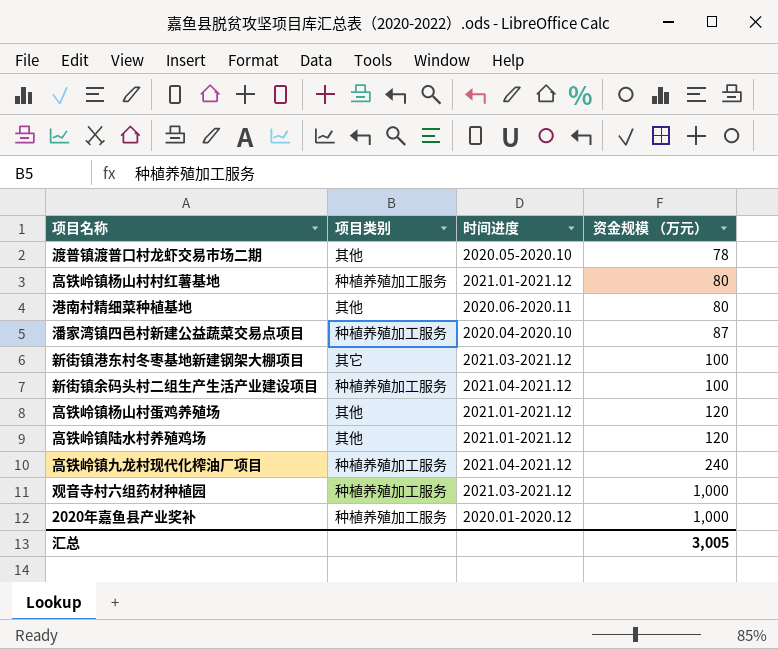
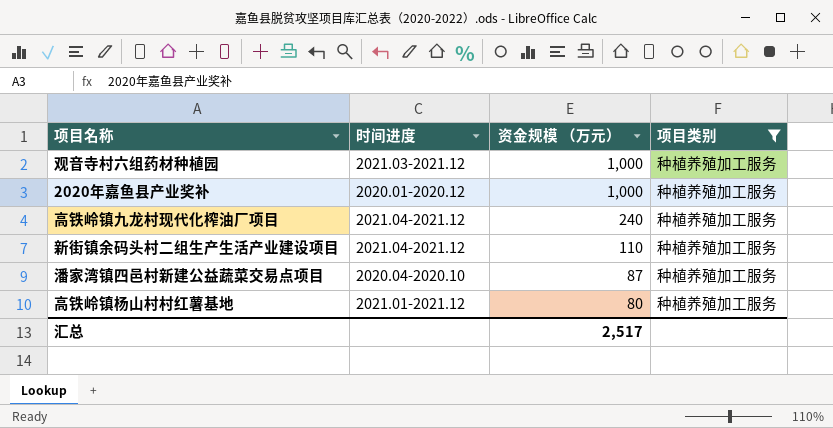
filter: none -> 项目类别 = 种植养殖加工服务
row order: 资金规模 （万元） ascending -> 资金规模 （万元） descending
column 项目类别 | position: 2 -> 4
新街镇余码头村二组生产生活产业建设项目 | 资金规模 （万元）: 100 -> 110
汇总 | 资金规模 （万元）: 3,005 -> 2,517

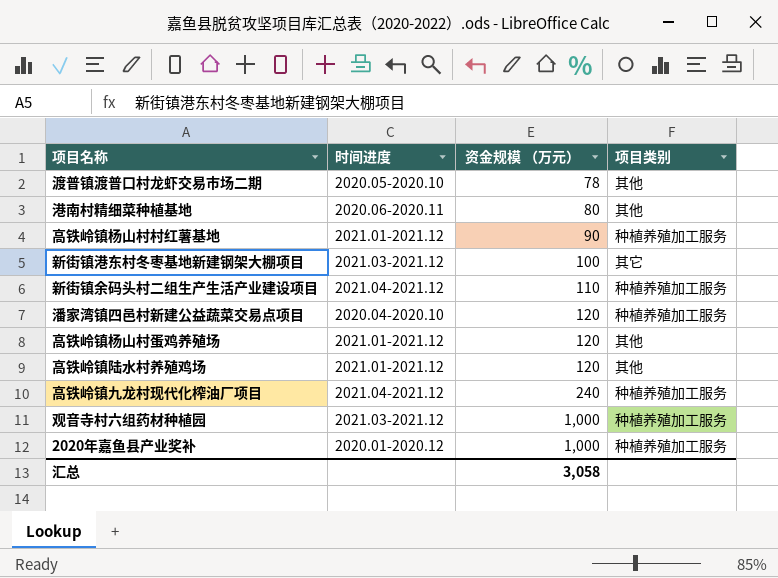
filter: 项目类别 = 种植养殖加工服务 -> none
row order: 资金规模 （万元） descending -> 资金规模 （万元） ascending
高铁岭镇杨山村村红薯基地 | 资金规模 （万元）: 80 -> 90
潘家湾镇四邑村新建公益蔬菜交易点项目 | 资金规模 （万元）: 87 -> 120
汇总 | 资金规模 （万元）: 2,517 -> 3,058

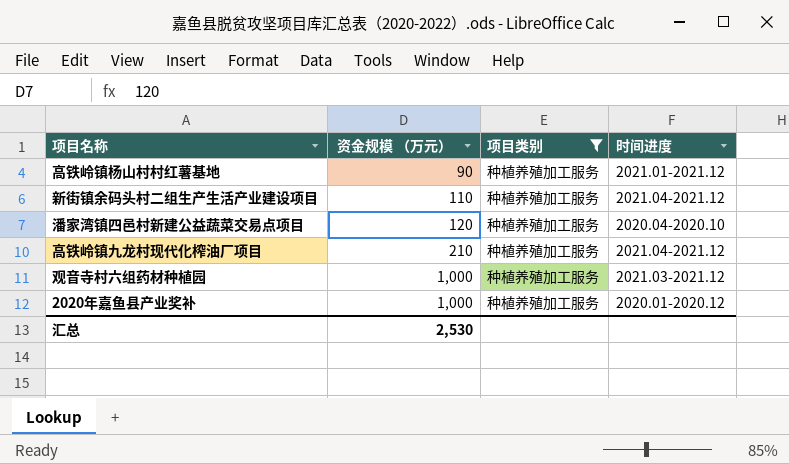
filter: none -> 项目类别 = 种植养殖加工服务
column 时间进度 | position: 2 -> 4
高铁岭镇九龙村现代化榨油厂项目 | 资金规模 （万元）: 240 -> 210
汇总 | 资金规模 （万元）: 3,058 -> 2,530

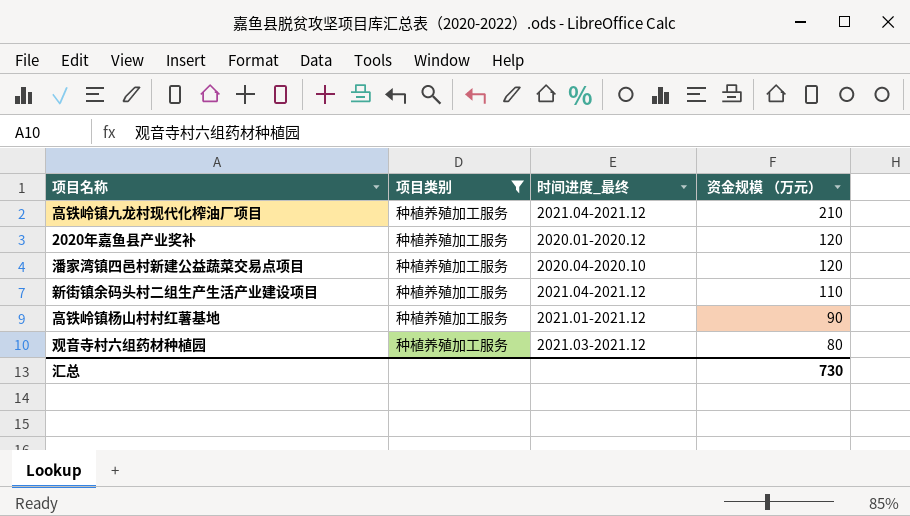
row order: 资金规模 （万元） ascending -> 资金规模 （万元） descending
column name: 时间进度 -> 时间进度_最终
column 资金规模 （万元） | position: 2 -> 4
2020年嘉鱼县产业奖补 | 资金规模 （万元）: 1,000 -> 120
观音寺村六组药材种植园 | 资金规模 （万元）: 1,000 -> 80
汇总 | 资金规模 （万元）: 2,530 -> 730

